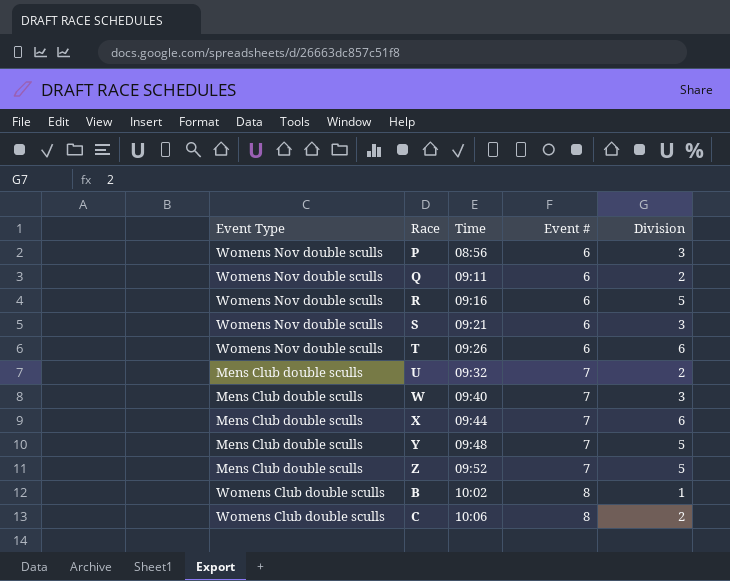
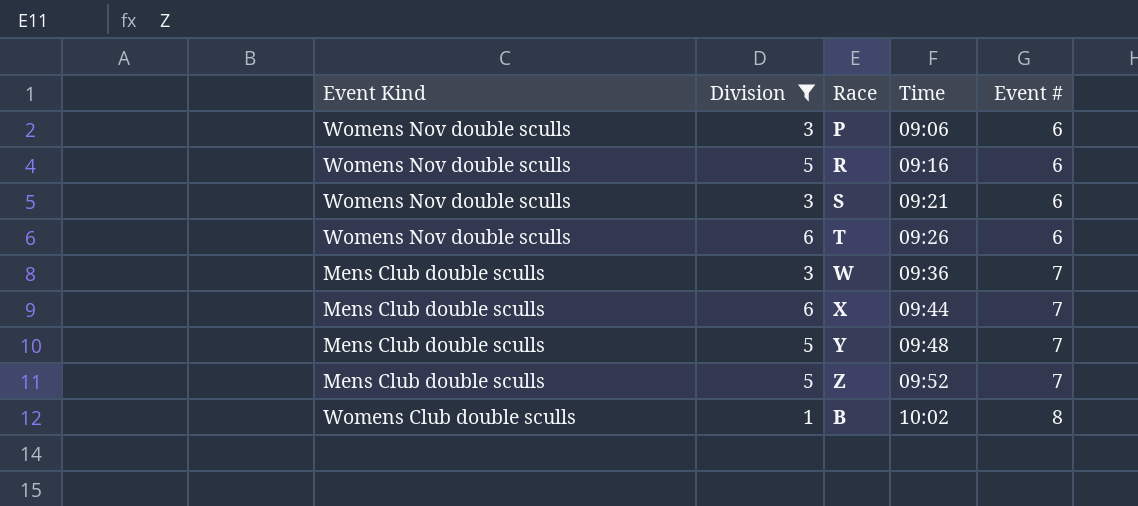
filter: none -> Division != 2
column name: Event Type -> Event Kind
column Division | position: 5 -> 2
P | Time: 08:56 -> 09:06
W | Time: 09:40 -> 09:36

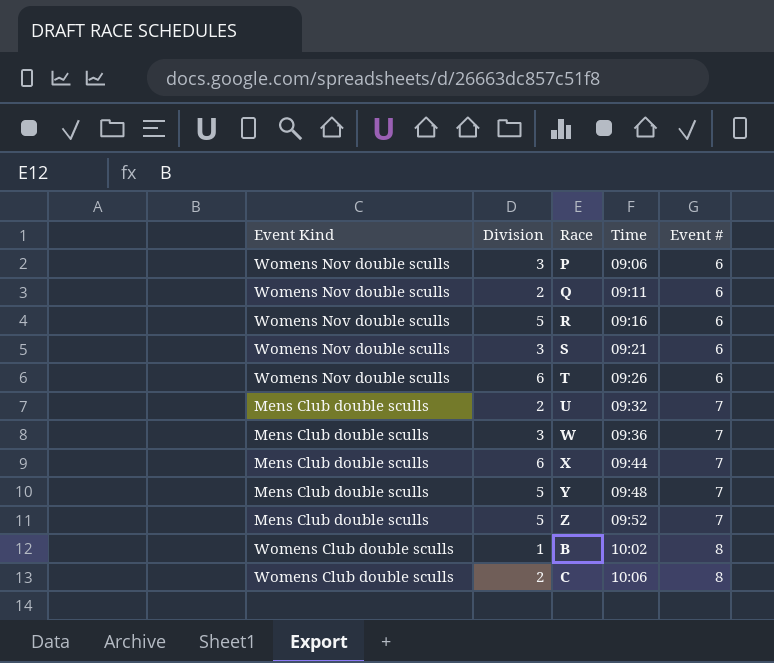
filter: Division != 2 -> none

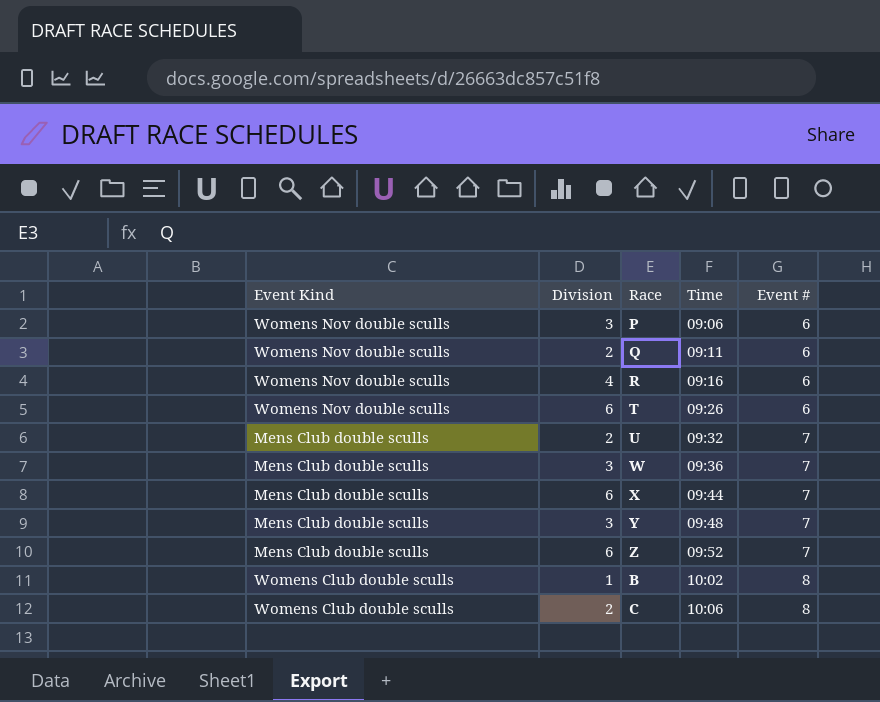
row S: Womens Nov double sculls | 3 | 09:21 | 6 -> none
R | Division: 5 -> 4
Y | Division: 5 -> 3
Z | Division: 5 -> 6

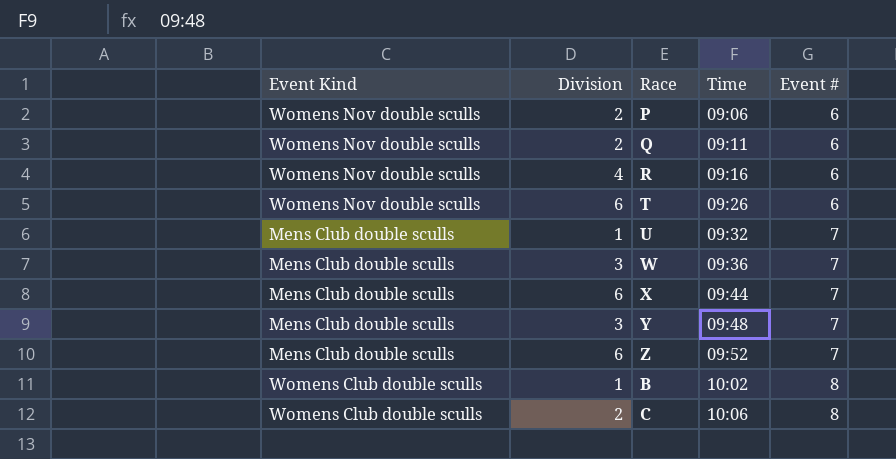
P | Division: 3 -> 2
U | Division: 2 -> 1

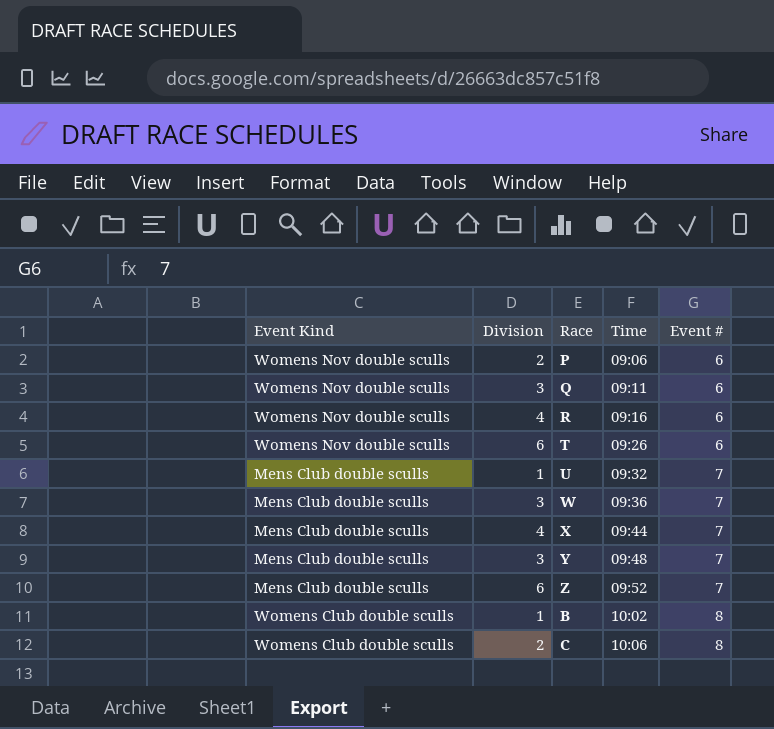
Q | Division: 2 -> 3
X | Division: 6 -> 4

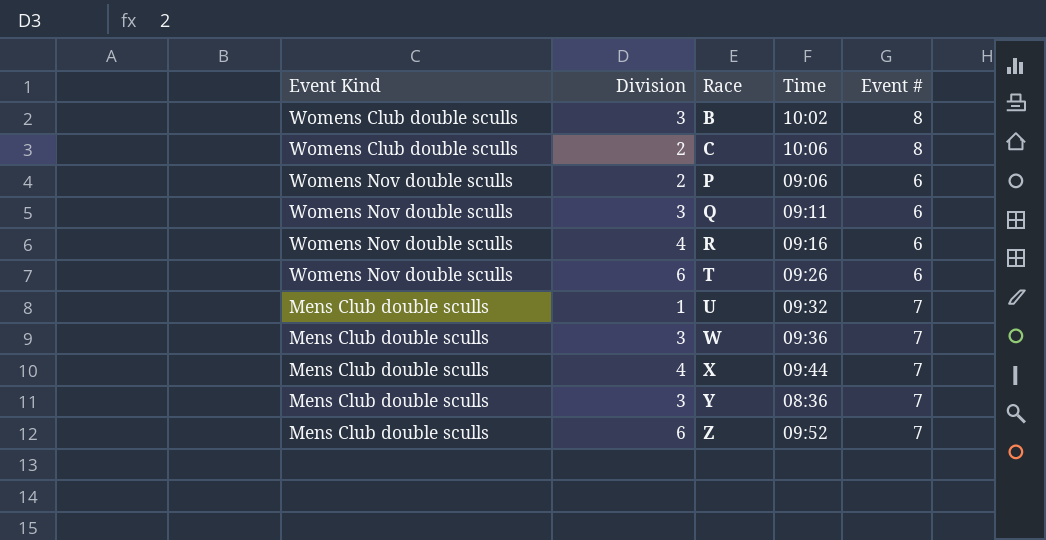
row order: Time ascending -> Race ascending
B | Division: 1 -> 3
Y | Time: 09:48 -> 08:36

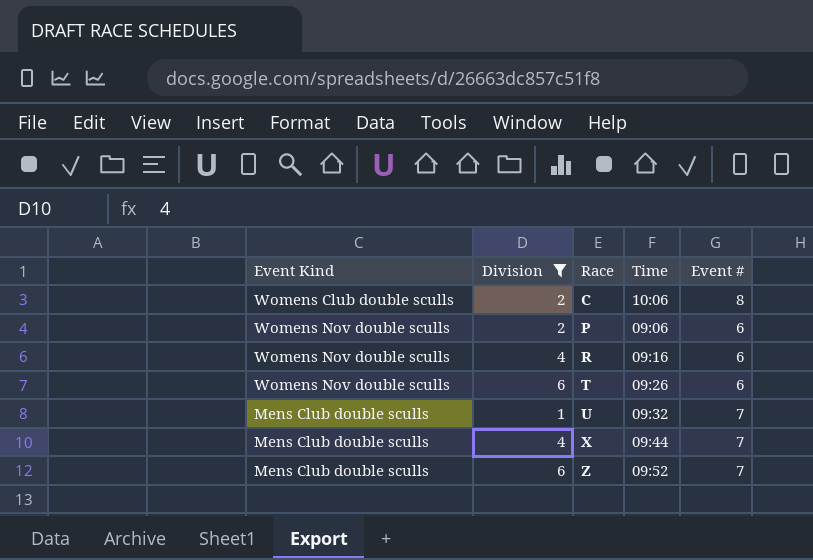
filter: none -> Division != 3

